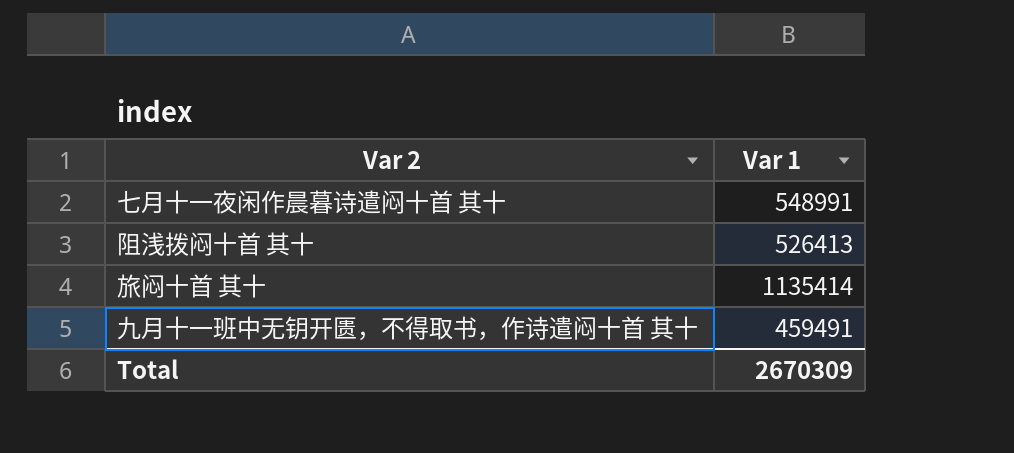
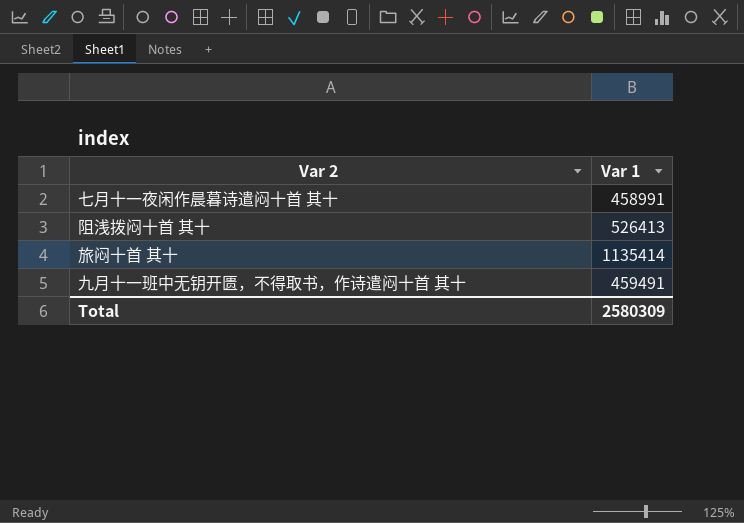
七月十一夜闲作晨暮诗遣闷十首 其十 | Var 1: 548991 -> 458991
Total | Var 1: 2670309 -> 2580309

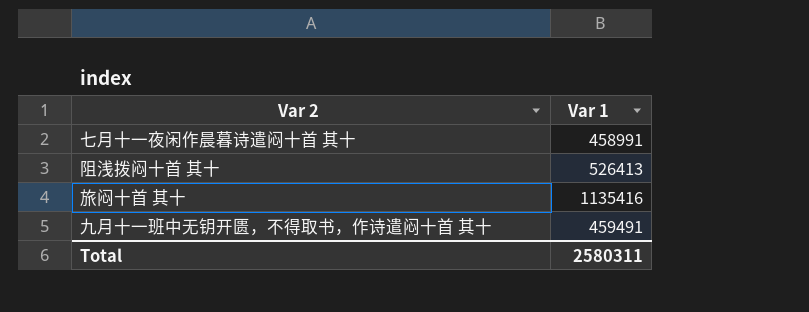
旅闷十首 其十 | Var 1: 1135414 -> 1135416
Total | Var 1: 2580309 -> 2580311

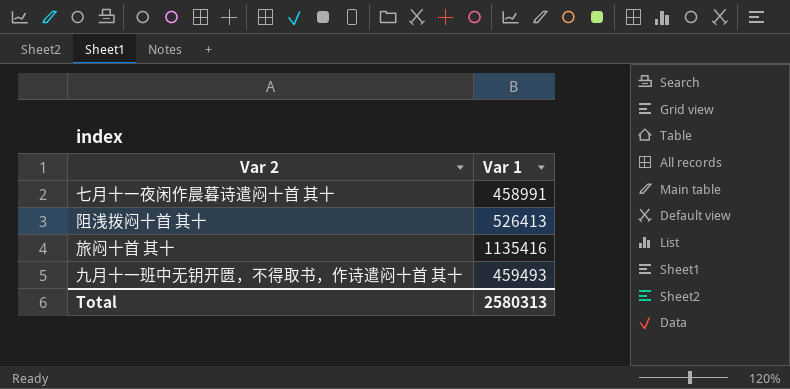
九月十一班中无钥开匮，不得取书，作诗遣闷十首 其十 | Var 1: 459491 -> 459493
Total | Var 1: 2580311 -> 2580313

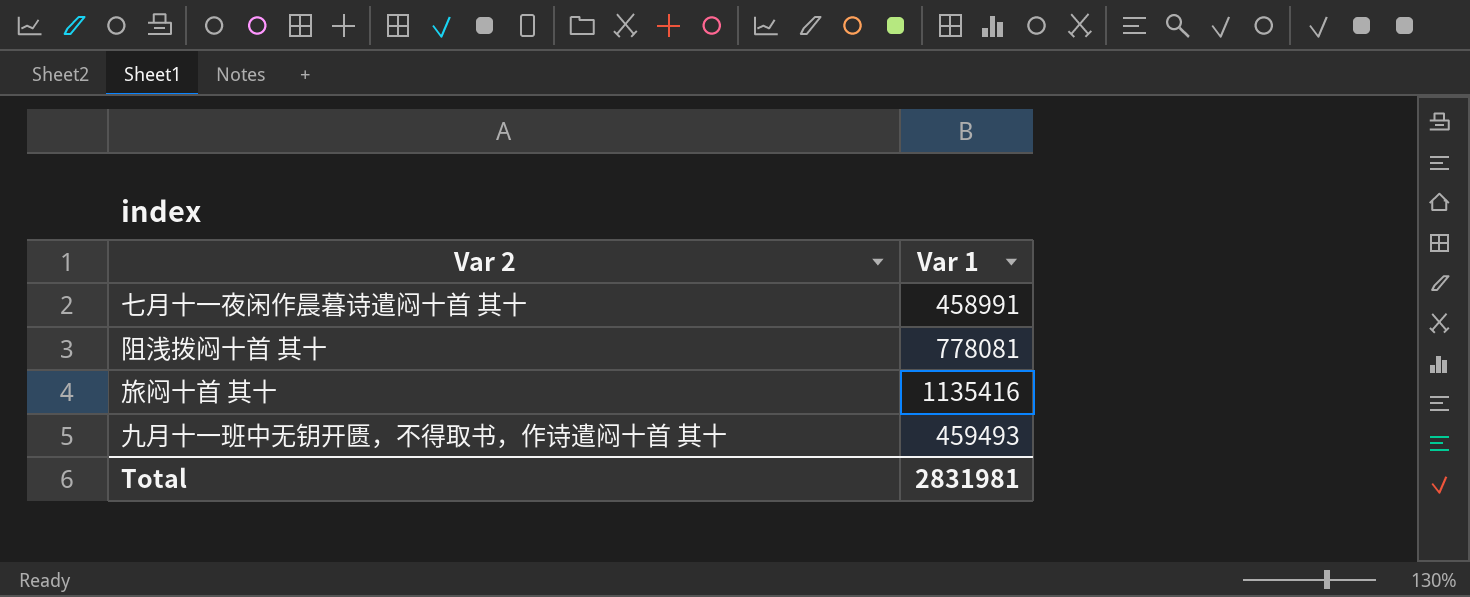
阻浅拨闷十首 其十 | Var 1: 526413 -> 778081
Total | Var 1: 2580313 -> 2831981

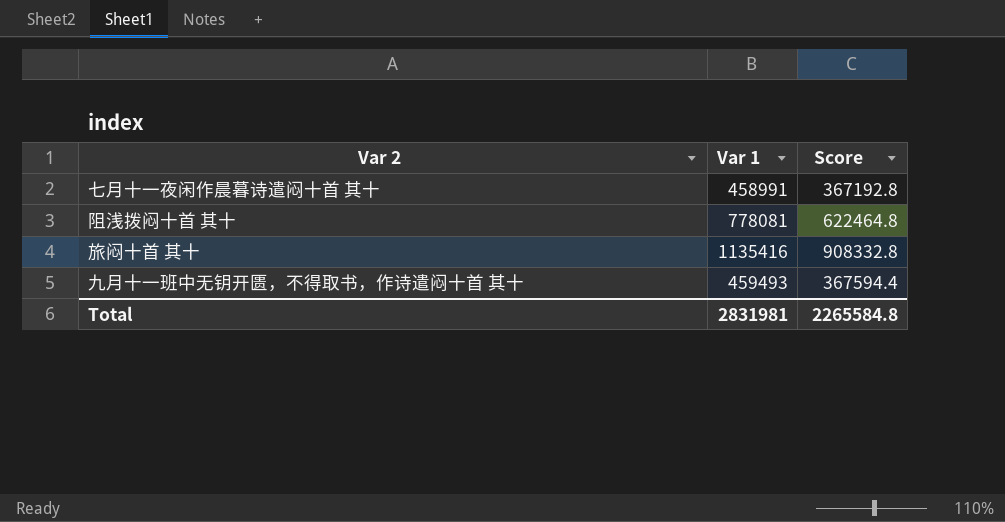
column Score | formula: none -> [Var 1] * 0.8

